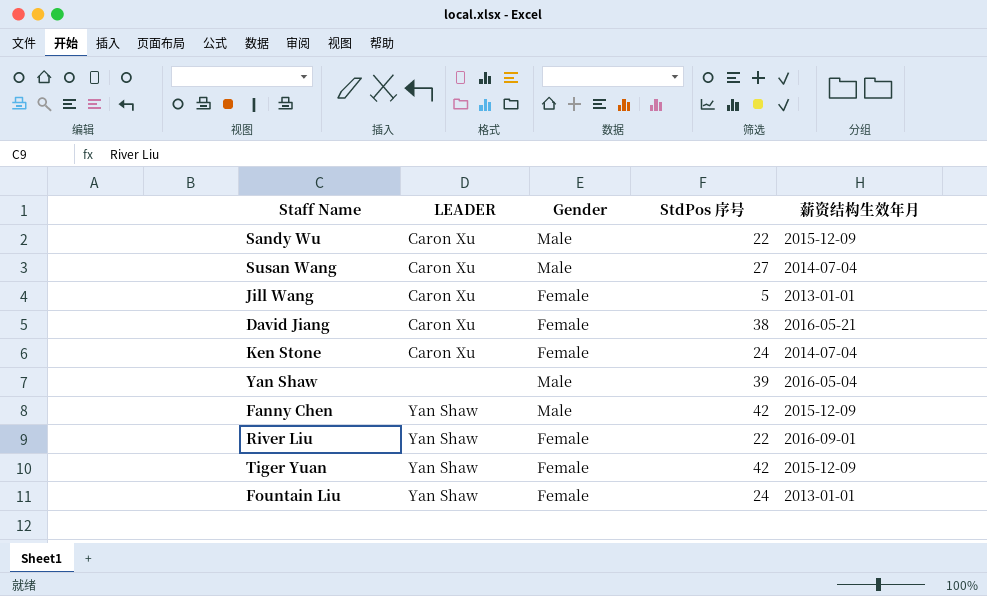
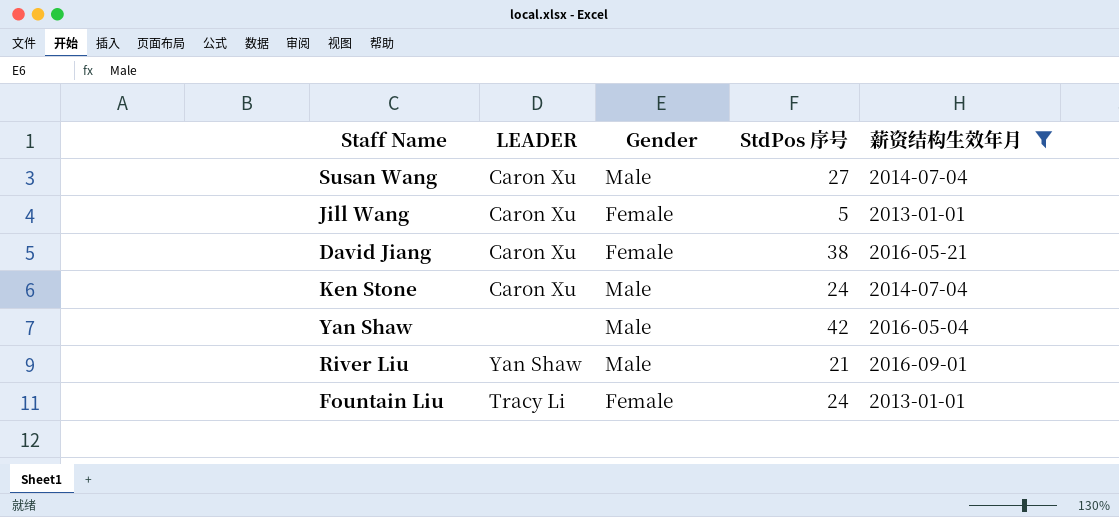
filter: none -> 薪资结构生效年月 != 2015-12-09
Ken Stone | Gender: Female -> Male
Yan Shaw | StdPos 序号: 39 -> 42
River Liu | Gender: Female -> Male
River Liu | StdPos 序号: 22 -> 21
Fountain Liu | LEADER: Yan Shaw -> Tracy Li

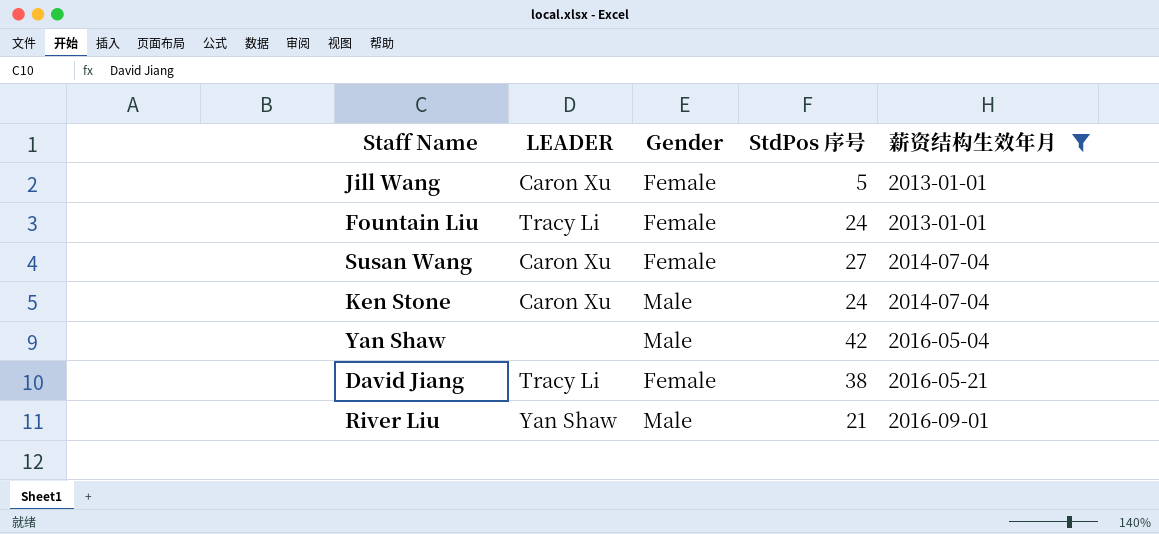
row order: none -> 薪资结构生效年月 ascending
Susan Wang | Gender: Male -> Female
David Jiang | LEADER: Caron Xu -> Tracy Li

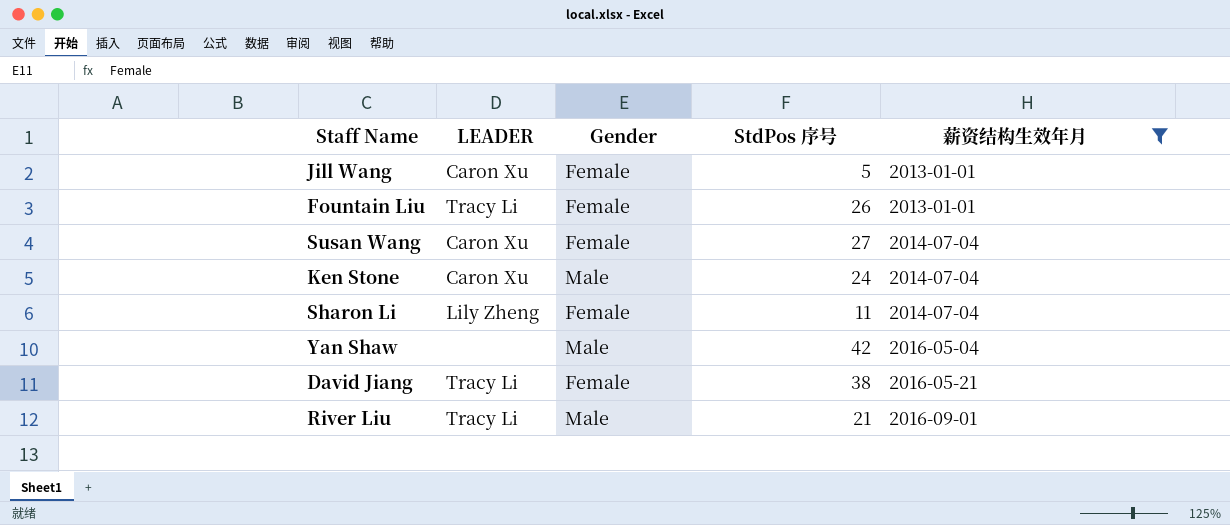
Fountain Liu | StdPos 序号: 24 -> 26
row Sharon Li: none -> Lily Zheng | Female | 11 | 2014-07-04
River Liu | LEADER: Yan Shaw -> Tracy Li

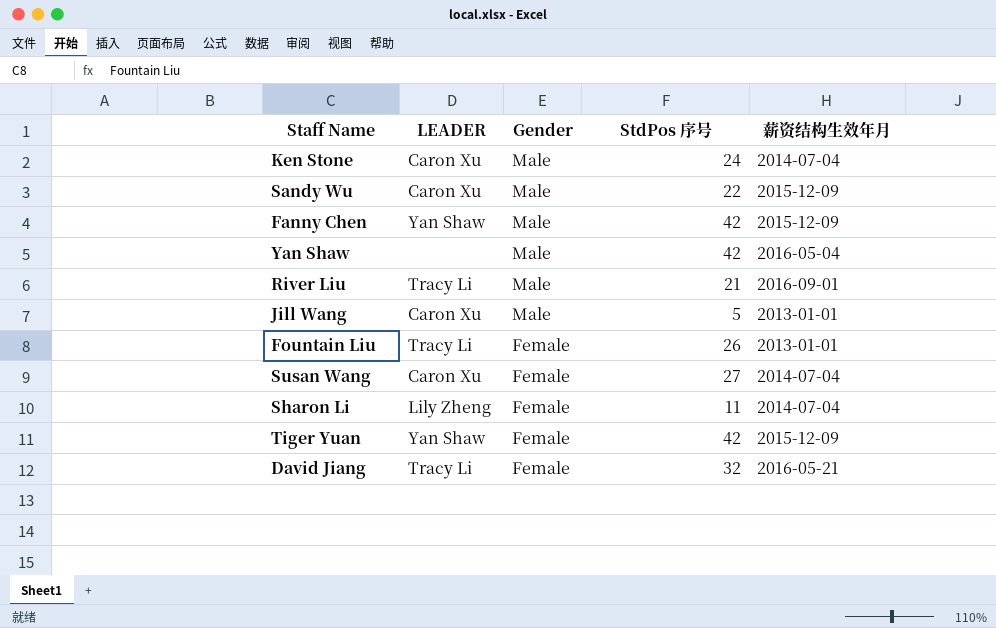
filter: 薪资结构生效年月 != 2015-12-09 -> none
row order: 薪资结构生效年月 ascending -> Gender descending
Jill Wang | Gender: Female -> Male
David Jiang | StdPos 序号: 38 -> 32

